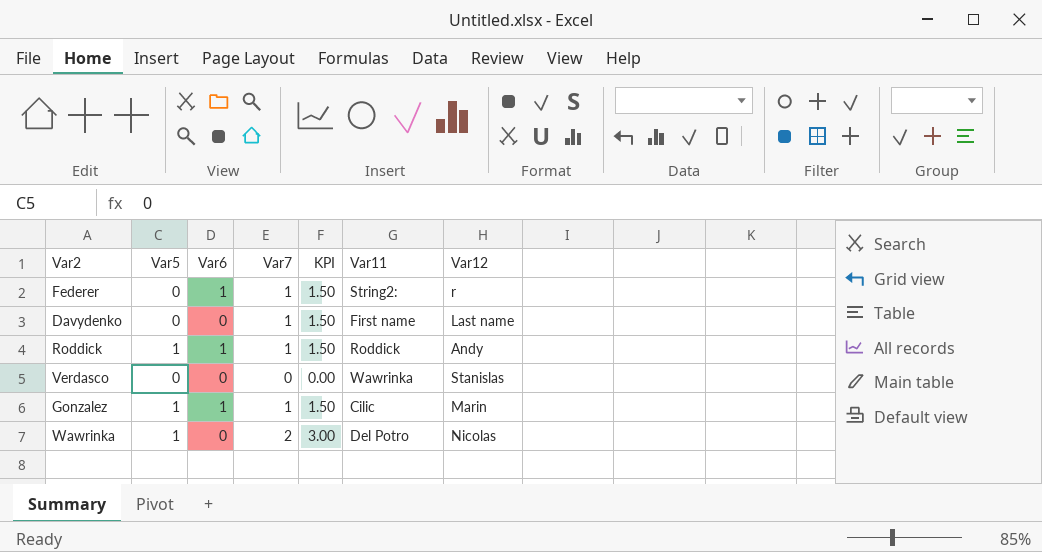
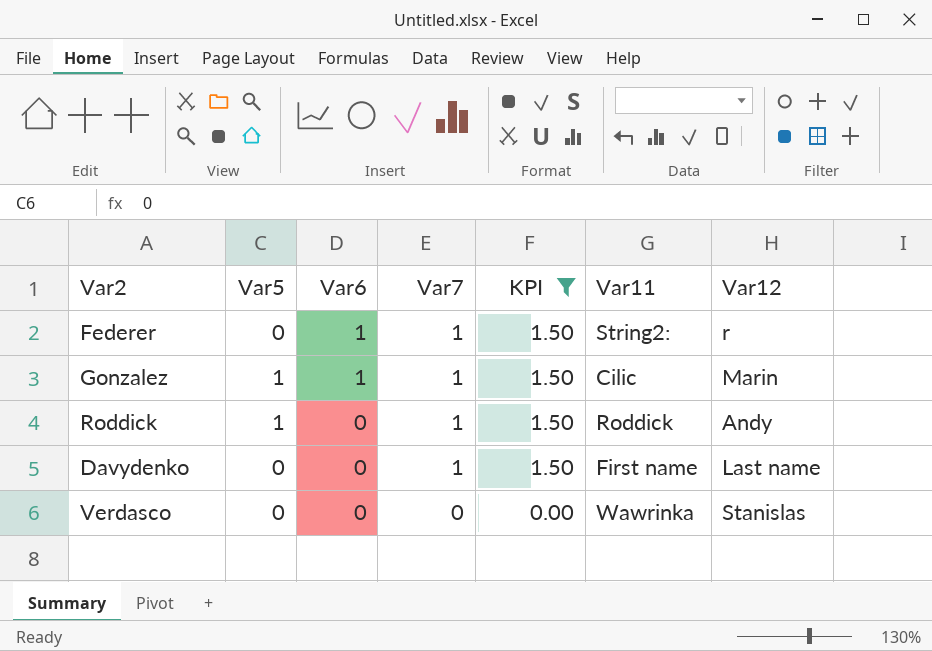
filter: none -> KPI != 3.00
row order: none -> Var6 descending
Roddick | Var6: 1 -> 0

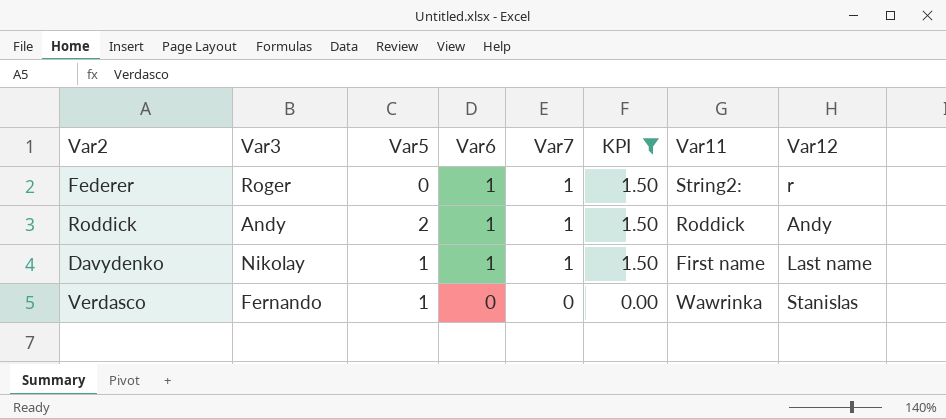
column Var3 | position: none -> 2
row Gonzalez: 1 | 1 | 1 | 1.50 | Cilic | Marin -> none
Roddick | Var5: 1 -> 2
Roddick | Var6: 0 -> 1
Davydenko | Var5: 0 -> 1
Davydenko | Var6: 0 -> 1
Verdasco | Var5: 0 -> 1

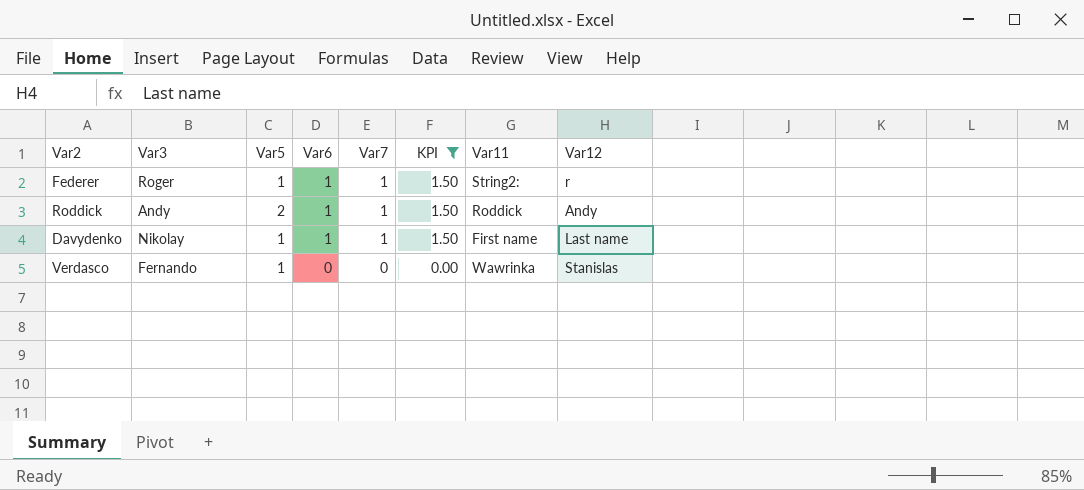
Federer | Var5: 0 -> 1

